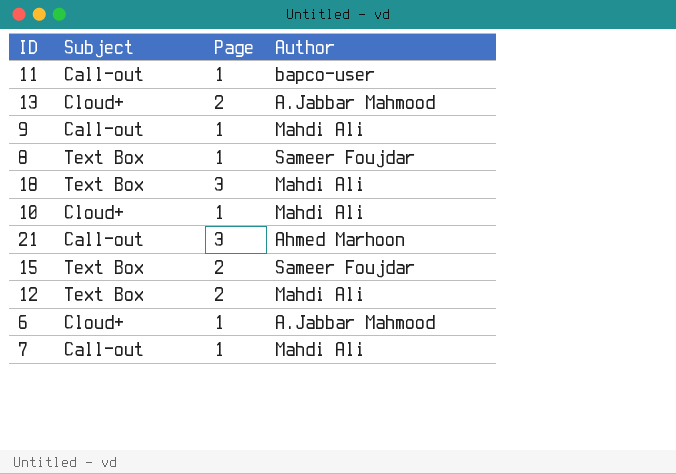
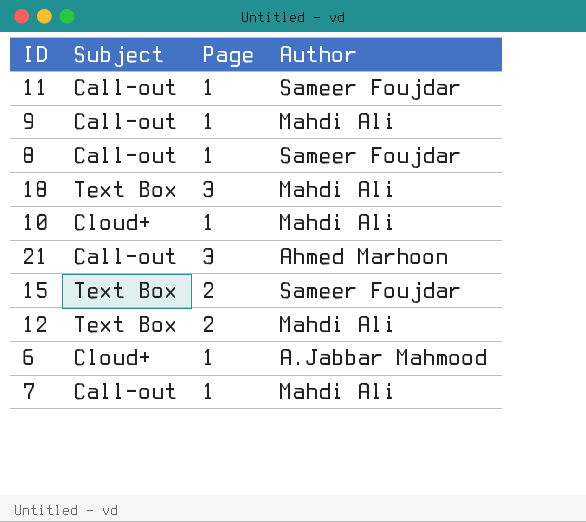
row 13: Cloud+ | 2 | A.Jabbar Mahmood -> none
11 | Author: bapco-user -> Sameer Foujdar
8 | Subject: Text Box -> Call-out

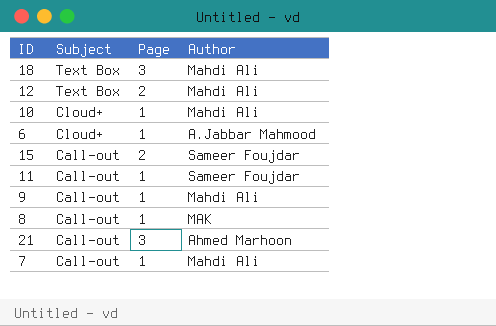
row order: none -> Subject descending
15 | Subject: Text Box -> Call-out
8 | Author: Sameer Foujdar -> MAK

